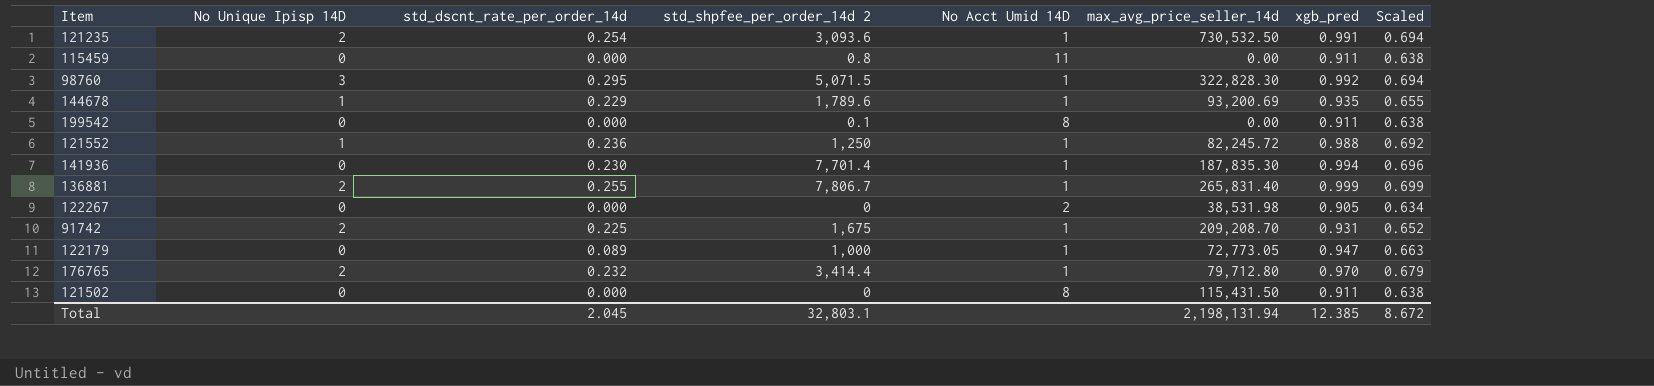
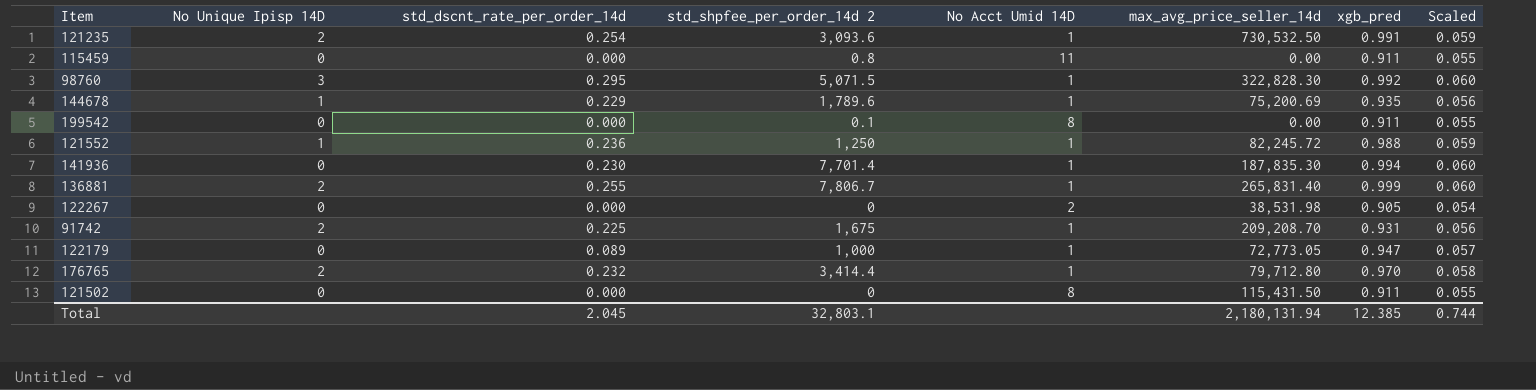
column Scaled | formula: [xgb_pred] * 0.7 -> [xgb_pred] * 0.06
144678 | max_avg_price_seller_14d: 93,200.69 -> 75,200.69
Total | max_avg_price_seller_14d: 2,198,131.94 -> 2,180,131.94
Total | Scaled: 8.672 -> 0.744

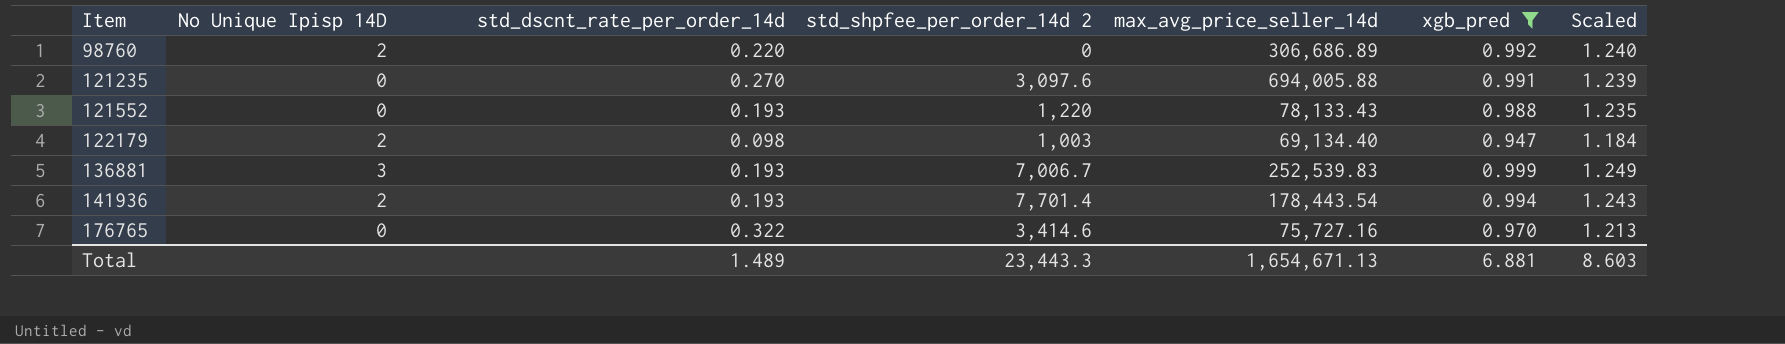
filter: none -> xgb_pred >= 0.947
row order: none -> Item ascending
column No Acct Umid 14D | position: 5 -> none
column Scaled | formula: [xgb_pred] * 0.06 -> [xgb_pred] * 1.25
98760 | No Unique Ipisp 14D: 3 -> 2
98760 | std_dscnt_rate_per_order_14d: 0.295 -> 0.220
98760 | std_shpfee_per_order_14d 2: 5,071.5 -> 0
98760 | max_avg_price_seller_14d: 322,828.30 -> 306,686.89
121235 | No Unique Ipisp 14D: 2 -> 0
121235 | std_dscnt_rate_per_order_14d: 0.254 -> 0.270
121235 | std_shpfee_per_order_14d 2: 3,093.6 -> 3,097.6
121235 | max_avg_price_seller_14d: 730,532.50 -> 694,005.88
121552 | No Unique Ipisp 14D: 1 -> 0
121552 | std_dscnt_rate_per_order_14d: 0.236 -> 0.193
121552 | std_shpfee_per_order_14d 2: 1,250 -> 1,220
121552 | max_avg_price_seller_14d: 82,245.72 -> 78,133.43
122179 | No Unique Ipisp 14D: 0 -> 2
122179 | std_dscnt_rate_per_order_14d: 0.089 -> 0.098
122179 | std_shpfee_per_order_14d 2: 1,000 -> 1,003
122179 | max_avg_price_seller_14d: 72,773.05 -> 69,134.40
136881 | No Unique Ipisp 14D: 2 -> 3
136881 | std_dscnt_rate_per_order_14d: 0.255 -> 0.193
136881 | std_shpfee_per_order_14d 2: 7,806.7 -> 7,006.7
136881 | max_avg_price_seller_14d: 265,831.40 -> 252,539.83
141936 | No Unique Ipisp 14D: 0 -> 2
141936 | std_dscnt_rate_per_order_14d: 0.230 -> 0.193
141936 | max_avg_price_seller_14d: 187,835.30 -> 178,443.54
176765 | No Unique Ipisp 14D: 2 -> 0
176765 | std_dscnt_rate_per_order_14d: 0.232 -> 0.322
176765 | std_shpfee_per_order_14d 2: 3,414.4 -> 3,414.6
176765 | max_avg_price_seller_14d: 79,712.80 -> 75,727.16
Total | std_dscnt_rate_per_order_14d: 2.045 -> 1.489
Total | std_shpfee_per_order_14d 2: 32,803.1 -> 23,443.3
Total | max_avg_price_seller_14d: 2,180,131.94 -> 1,654,671.13
Total | xgb_pred: 12.385 -> 6.881
Total | Scaled: 0.744 -> 8.603

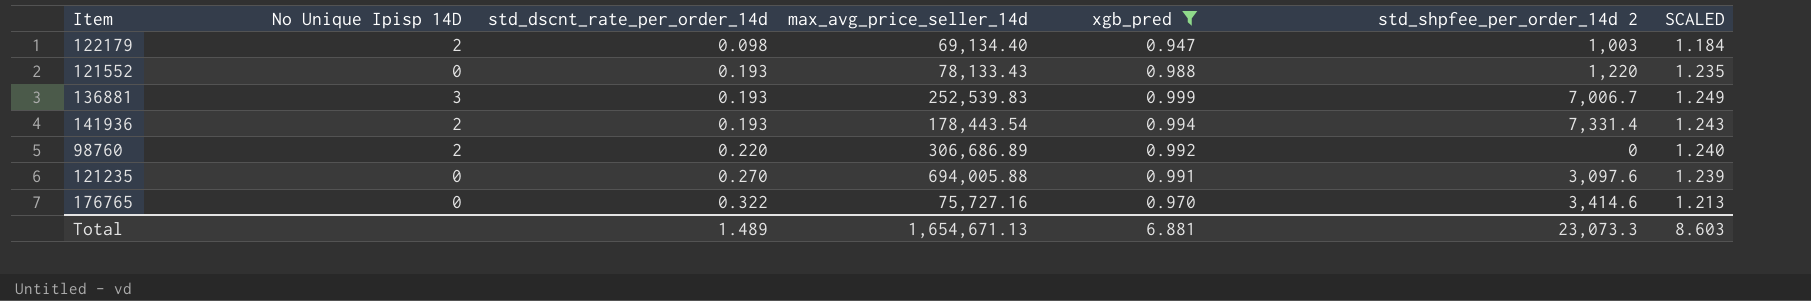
row order: Item ascending -> std_dscnt_rate_per_order_14d ascending
column std_shpfee_per_order_14d 2 | position: 4 -> 6
column name: Scaled -> SCALED
141936 | std_shpfee_per_order_14d 2: 7,701.4 -> 7,331.4
Total | std_shpfee_per_order_14d 2: 23,443.3 -> 23,073.3

